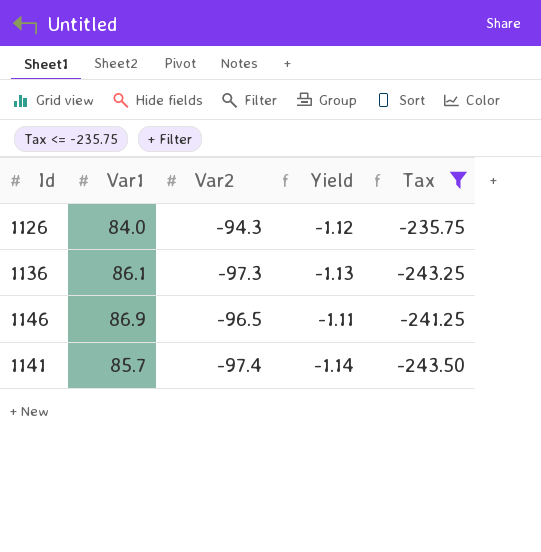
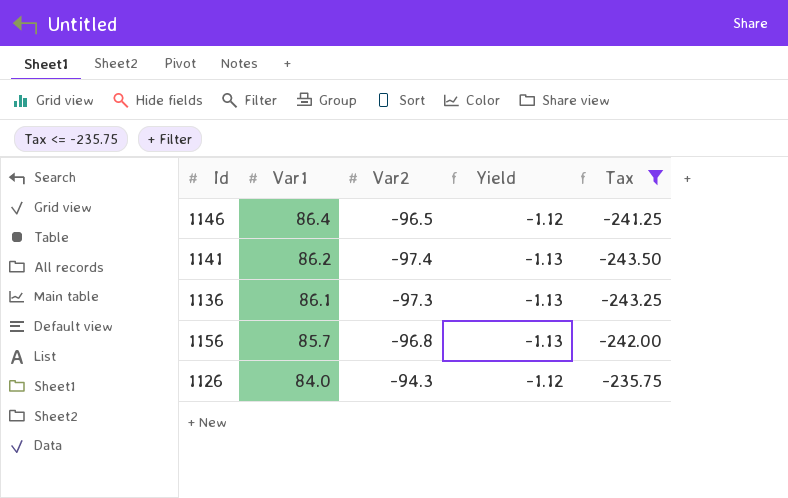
row order: none -> Var1 descending
1146 | Var1: 86.9 -> 86.4
1146 | Yield: -1.11 -> -1.12
1141 | Var1: 85.7 -> 86.2
1141 | Yield: -1.14 -> -1.13
row 1156: none -> 85.7 | -96.8 | -1.13 | -242.00

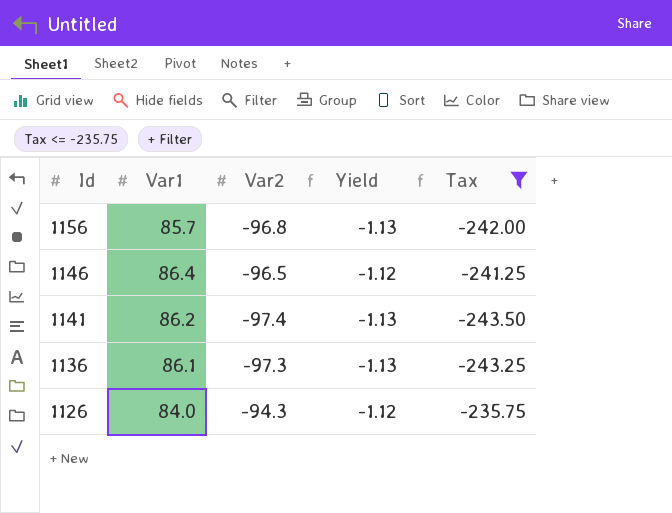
row order: Var1 descending -> Id descending

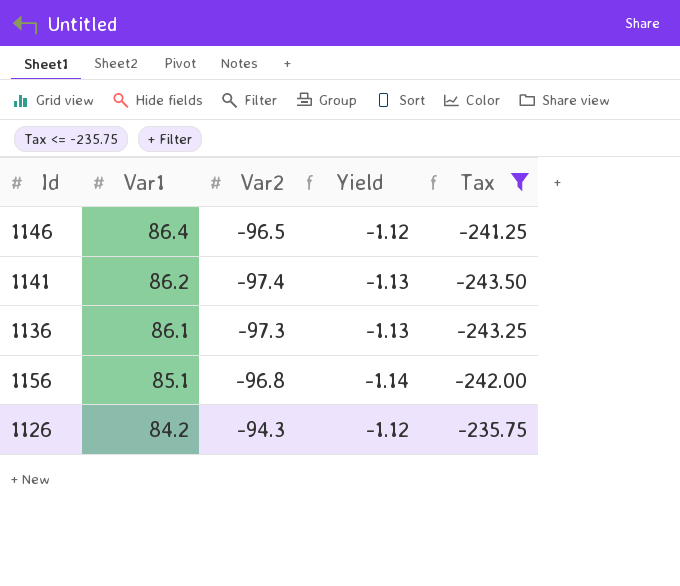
row order: Id descending -> Var1 descending
1156 | Var1: 85.7 -> 85.1
1156 | Yield: -1.13 -> -1.14
1126 | Var1: 84.0 -> 84.2

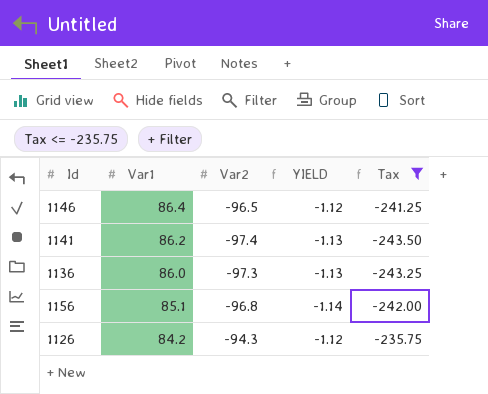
column name: Yield -> YIELD
1136 | Var1: 86.1 -> 86.0

